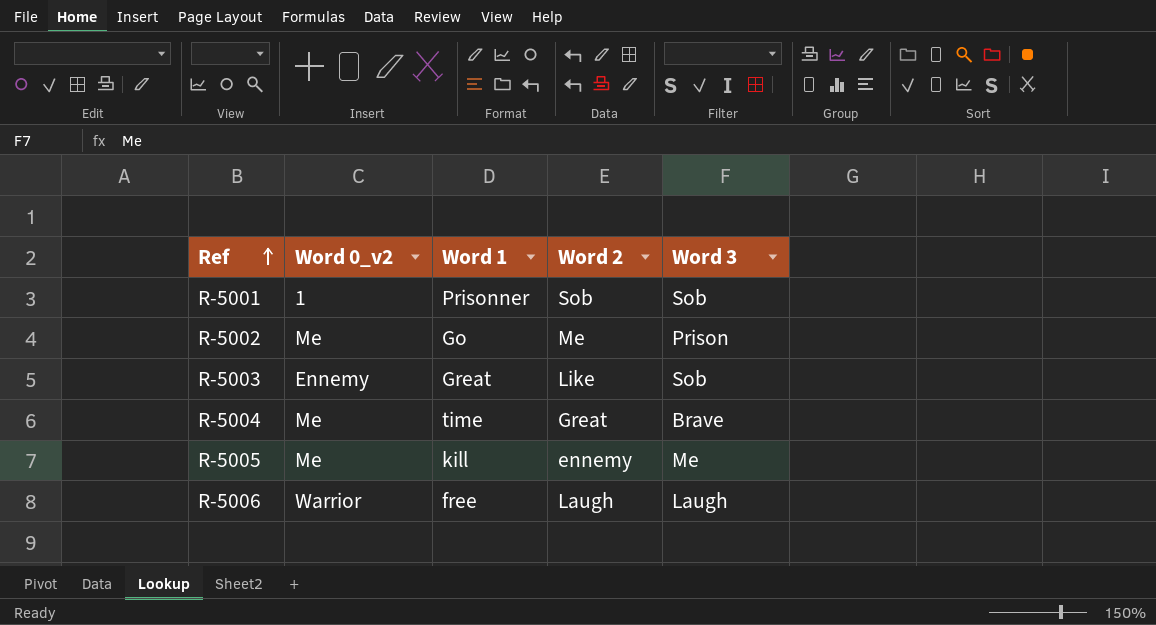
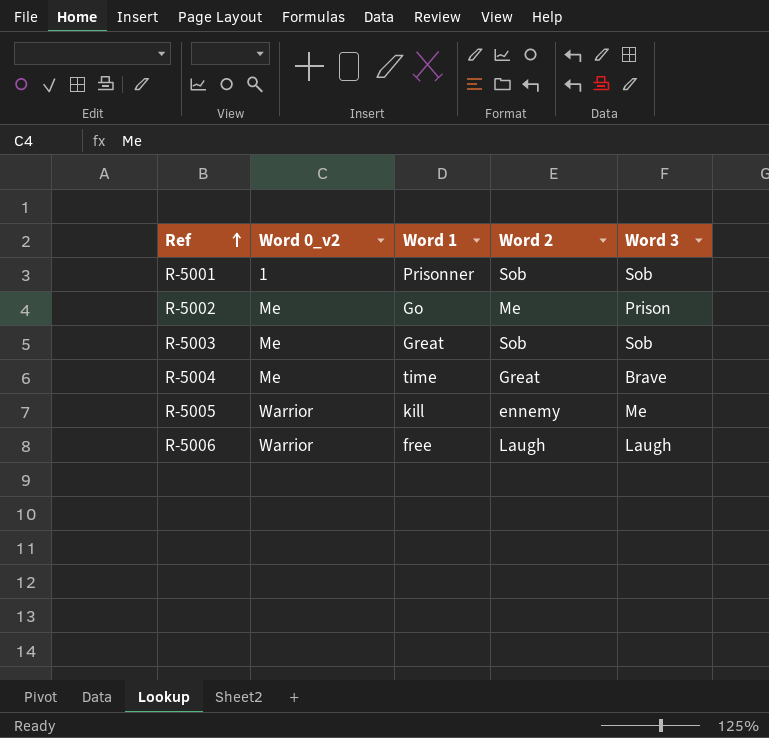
R-5003 | Word 0_v2: Ennemy -> Me
R-5003 | Word 2: Like -> Sob
R-5005 | Word 0_v2: Me -> Warrior

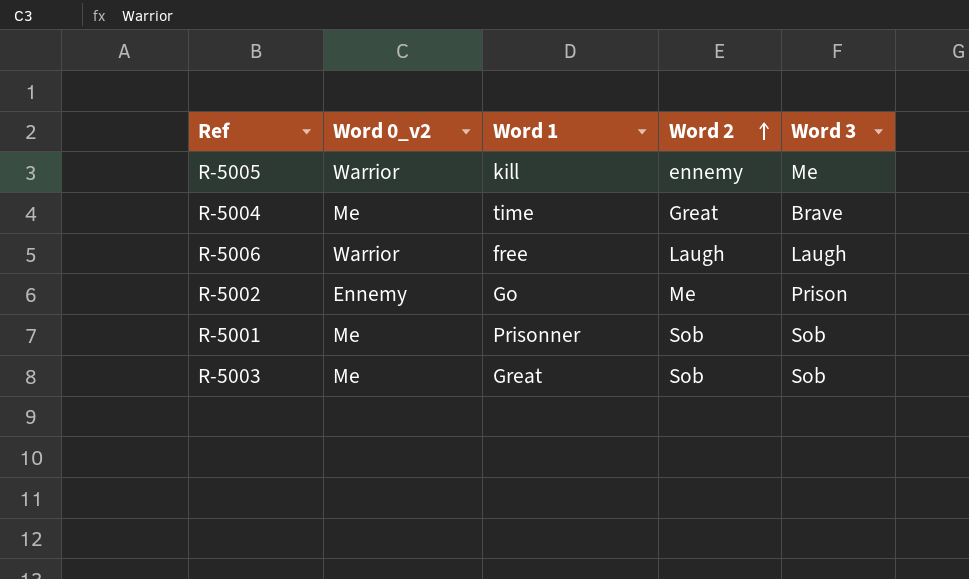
row order: Ref ascending -> Word 2 ascending
R-5002 | Word 0_v2: Me -> Ennemy
R-5001 | Word 0_v2: 1 -> Me

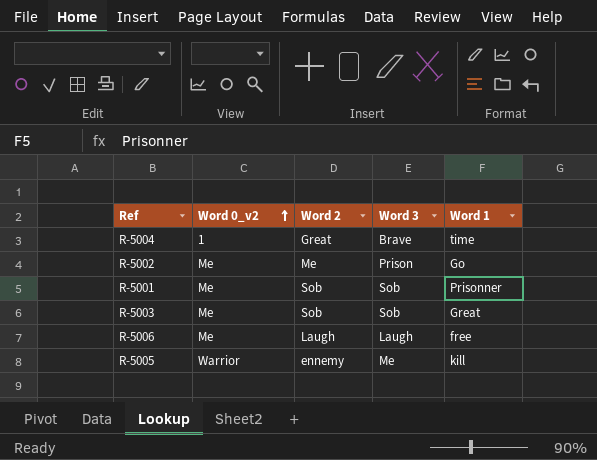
row order: Word 2 ascending -> Word 0_v2 ascending
column Word 1 | position: 3 -> 5
R-5004 | Word 0_v2: Me -> 1
R-5002 | Word 0_v2: Ennemy -> Me
R-5006 | Word 0_v2: Warrior -> Me

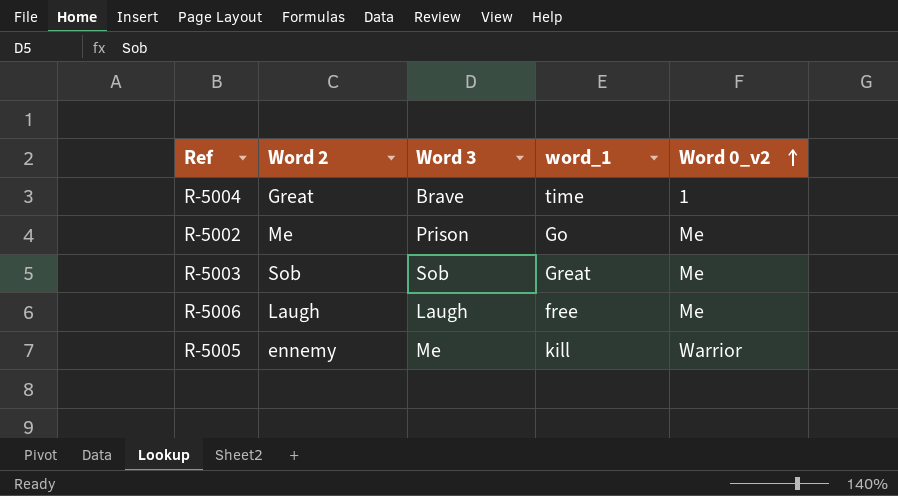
column name: Word 1 -> word_1
column Word 0_v2 | position: 2 -> 5
row R-5001: Me | Sob | Sob | Prisonner -> none

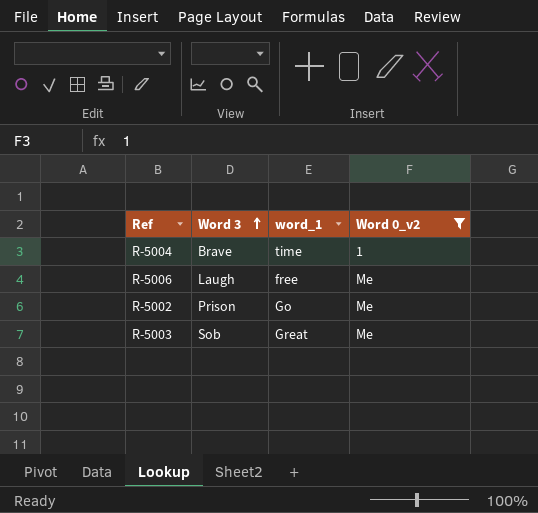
filter: none -> Word 0_v2 != Warrior
row order: Word 0_v2 ascending -> Word 3 ascending
column Word 2 | position: 2 -> none

